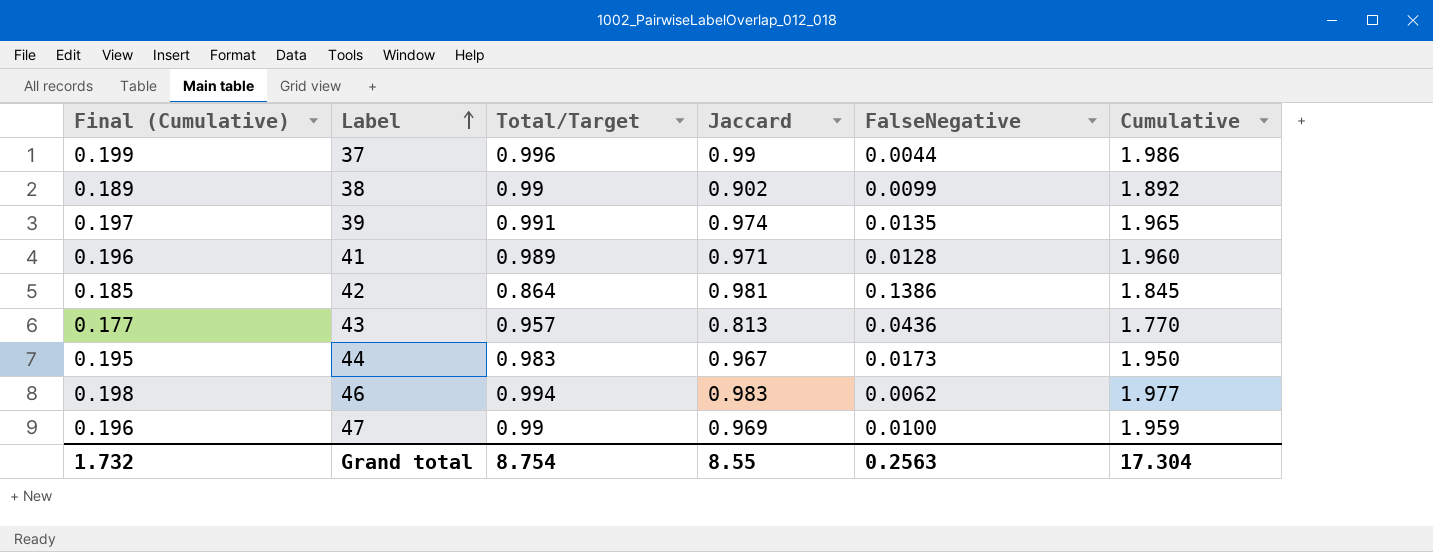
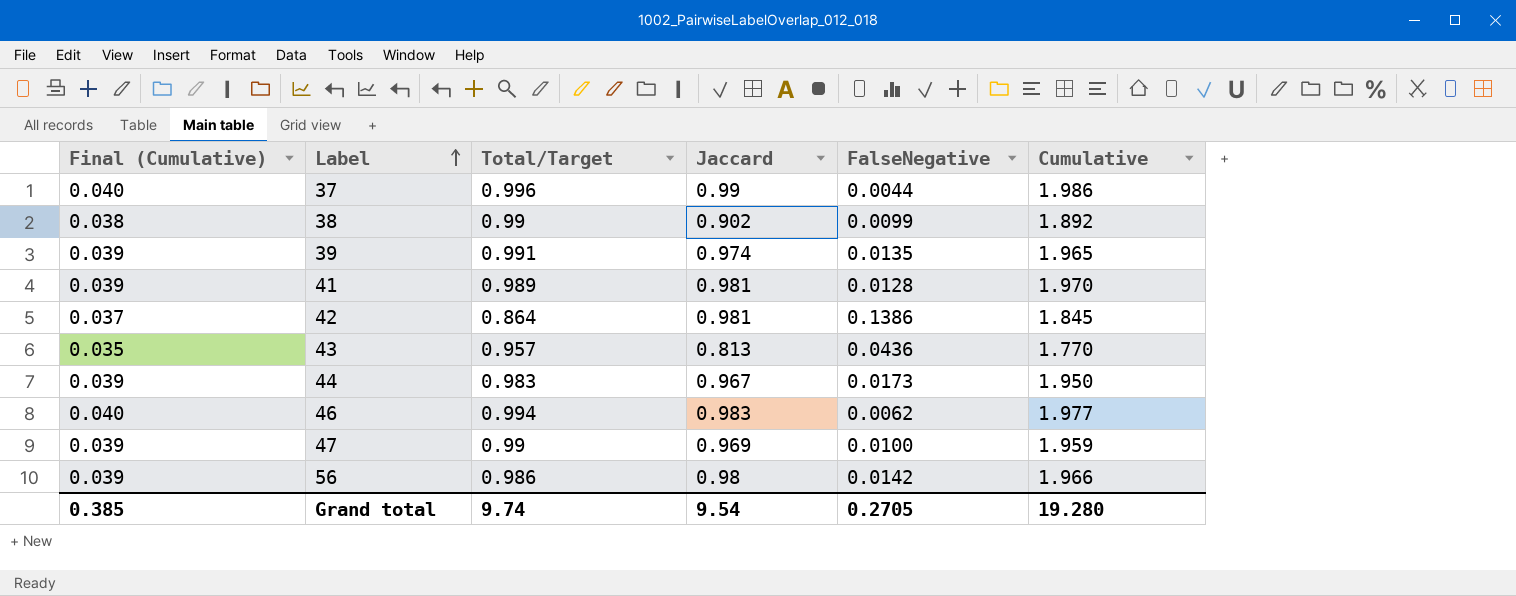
column Final (Cumulative) | formula: [Cumulative] * 0.1 -> [Cumulative] * 0.02
41 | Jaccard: 0.971 -> 0.981
41 | Cumulative: 1.960 -> 1.970
row 56: none -> 0.039 | 0.986 | 0.98 | 0.0142 | 1.966
Grand total | Final (Cumulative): 1.732 -> 0.385
Grand total | Total/Target: 8.754 -> 9.74
Grand total | Jaccard: 8.55 -> 9.54
Grand total | FalseNegative: 0.2563 -> 0.2705
Grand total | Cumulative: 17.304 -> 19.280

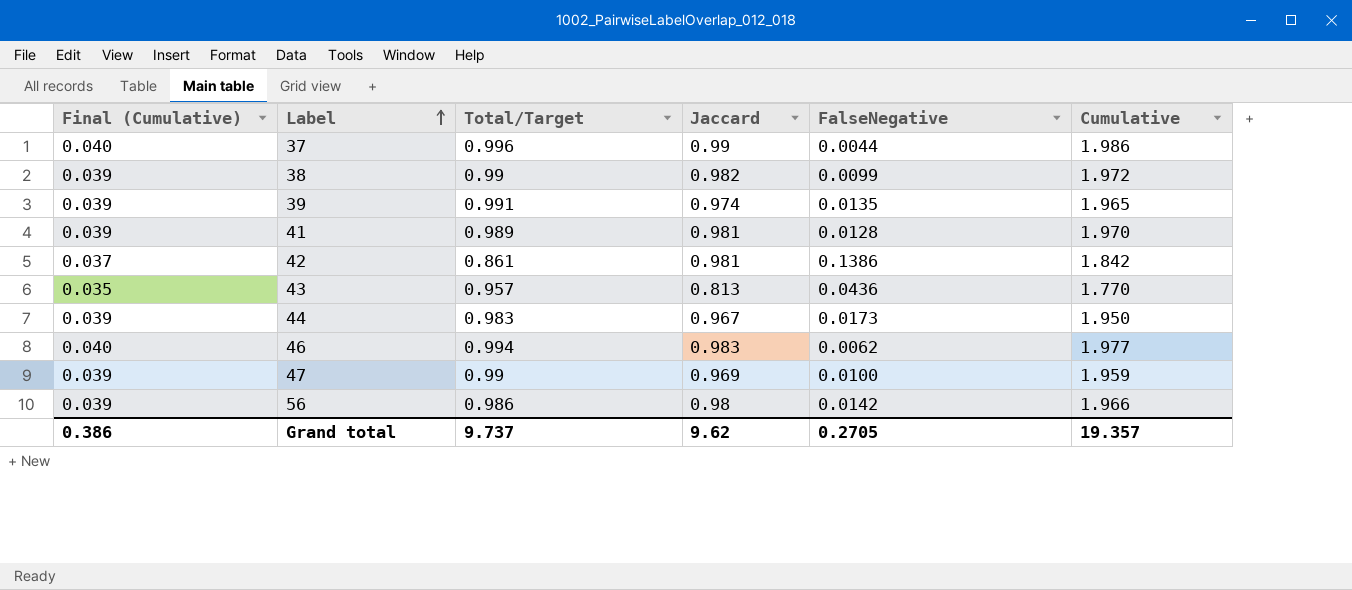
38 | Final (Cumulative): 0.038 -> 0.039
38 | Jaccard: 0.902 -> 0.982
38 | Cumulative: 1.892 -> 1.972
42 | Total/Target: 0.864 -> 0.861
42 | Cumulative: 1.845 -> 1.842
Grand total | Final (Cumulative): 0.385 -> 0.386
Grand total | Total/Target: 9.74 -> 9.737
Grand total | Jaccard: 9.54 -> 9.62
Grand total | Cumulative: 19.280 -> 19.357

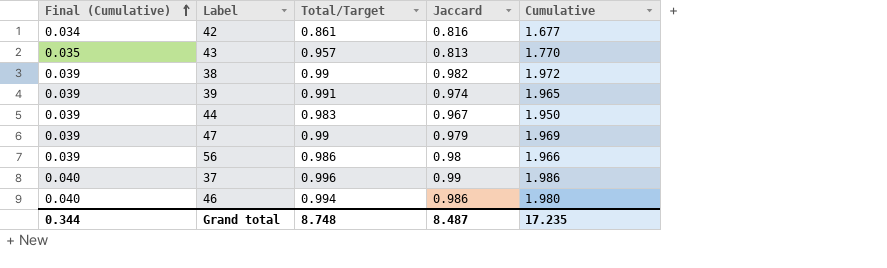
row order: Label ascending -> Final (Cumulative) ascending
column FalseNegative | position: 5 -> none
row 41: 0.039 | 0.989 | 0.981 | 0.0128 | 1.970 -> none
42 | Final (Cumulative): 0.037 -> 0.034
42 | Jaccard: 0.981 -> 0.816
42 | Cumulative: 1.842 -> 1.677
47 | Jaccard: 0.969 -> 0.979
47 | Cumulative: 1.959 -> 1.969
46 | Jaccard: 0.983 -> 0.986
46 | Cumulative: 1.977 -> 1.980
Grand total | Final (Cumulative): 0.386 -> 0.344
Grand total | Total/Target: 9.737 -> 8.748
Grand total | Jaccard: 9.62 -> 8.487
Grand total | Cumulative: 19.357 -> 17.235

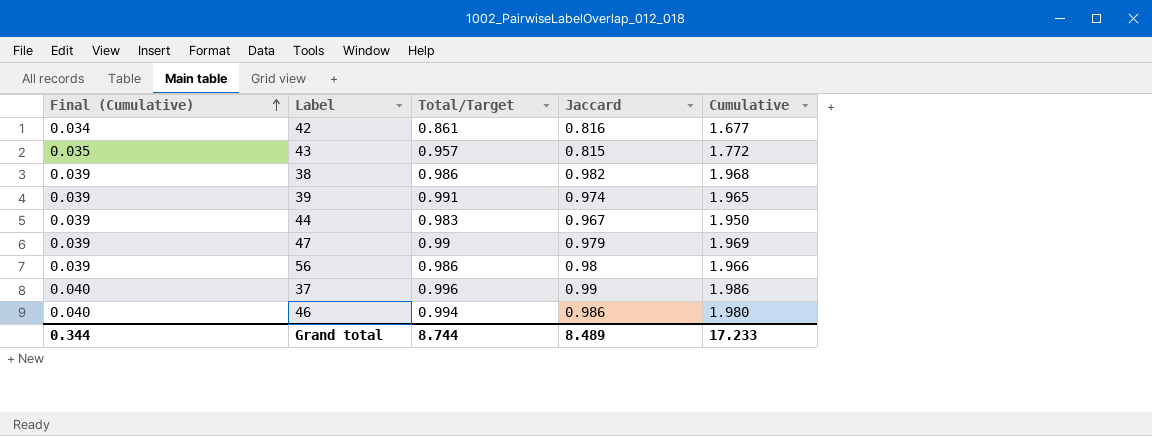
43 | Jaccard: 0.813 -> 0.815
43 | Cumulative: 1.770 -> 1.772
38 | Total/Target: 0.99 -> 0.986
38 | Cumulative: 1.972 -> 1.968
Grand total | Total/Target: 8.748 -> 8.744
Grand total | Jaccard: 8.487 -> 8.489
Grand total | Cumulative: 17.235 -> 17.233

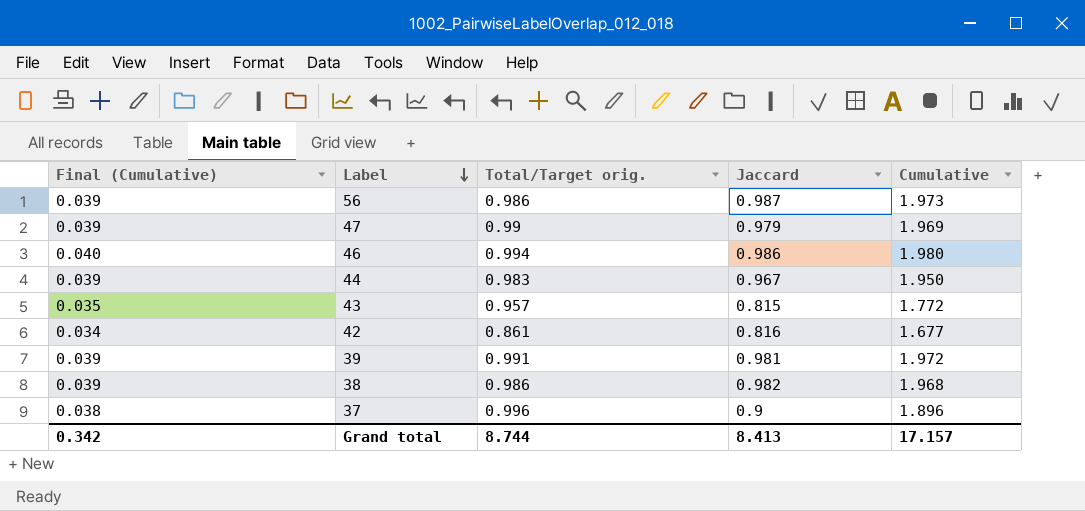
row order: Final (Cumulative) ascending -> Label descending
column name: Total/Target -> Total/Target orig.
56 | Jaccard: 0.98 -> 0.987
56 | Cumulative: 1.966 -> 1.973
39 | Jaccard: 0.974 -> 0.981
39 | Cumulative: 1.965 -> 1.972
37 | Final (Cumulative): 0.040 -> 0.038
37 | Jaccard: 0.99 -> 0.9
37 | Cumulative: 1.986 -> 1.896
Grand total | Final (Cumulative): 0.344 -> 0.342
Grand total | Jaccard: 8.489 -> 8.413
Grand total | Cumulative: 17.233 -> 17.157

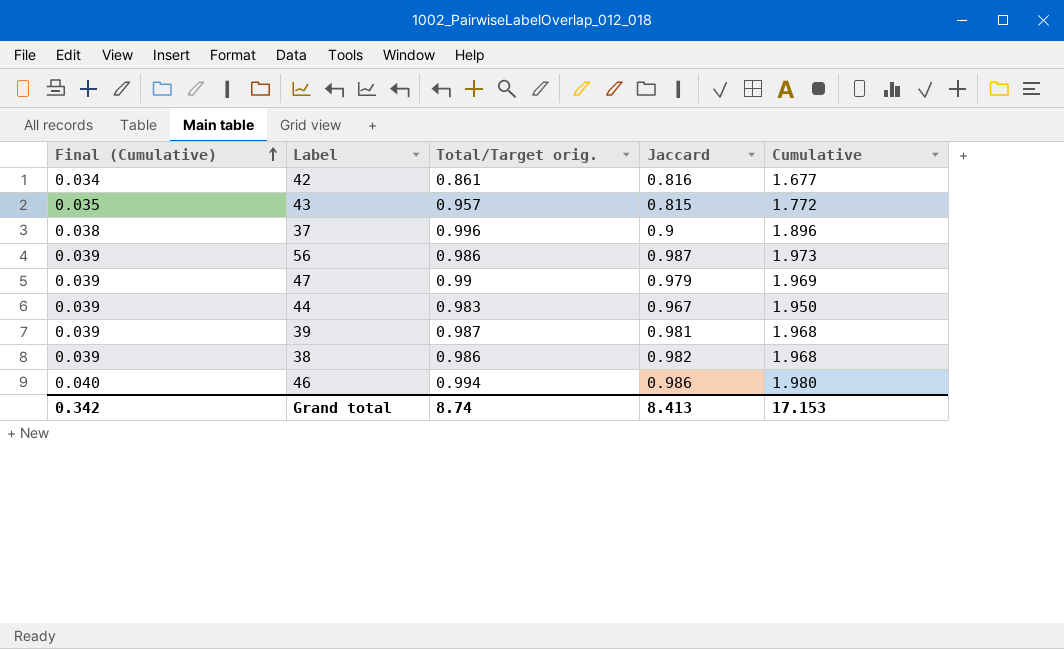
row order: Label descending -> Final (Cumulative) ascending
39 | Total/Target orig.: 0.991 -> 0.987
39 | Cumulative: 1.972 -> 1.968
Grand total | Total/Target orig.: 8.744 -> 8.74
Grand total | Cumulative: 17.157 -> 17.153

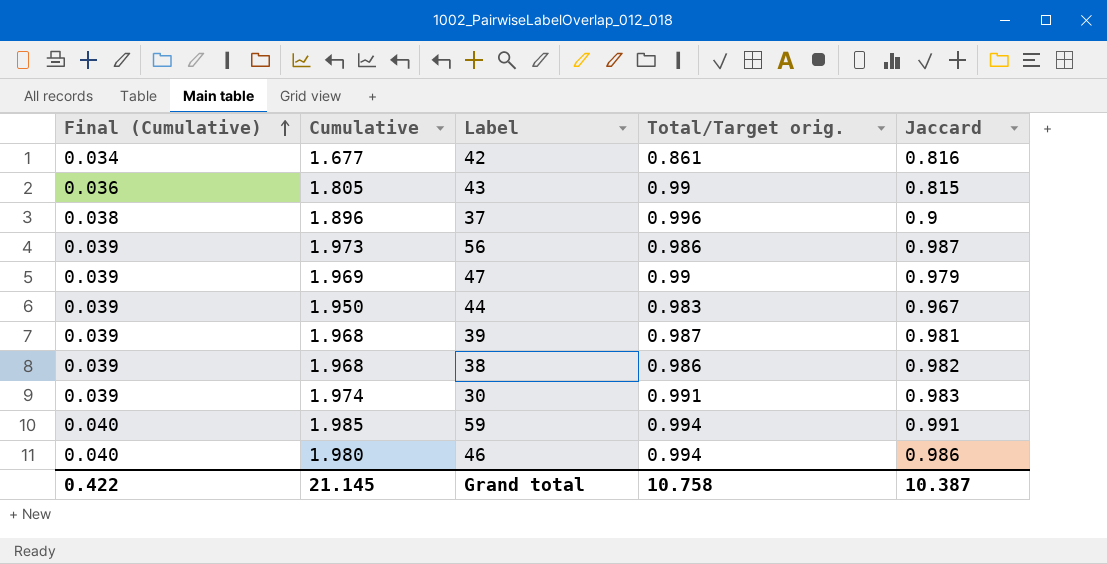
column Cumulative | position: 5 -> 2
43 | Final (Cumulative): 0.035 -> 0.036
43 | Cumulative: 1.772 -> 1.805
43 | Total/Target orig.: 0.957 -> 0.99
row 30: none -> 0.039 | 1.974 | 0.991 | 0.983
row 59: none -> 0.040 | 1.985 | 0.994 | 0.991
Grand total | Final (Cumulative): 0.342 -> 0.422
Grand total | Cumulative: 17.153 -> 21.145
Grand total | Total/Target orig.: 8.74 -> 10.758
Grand total | Jaccard: 8.413 -> 10.387

